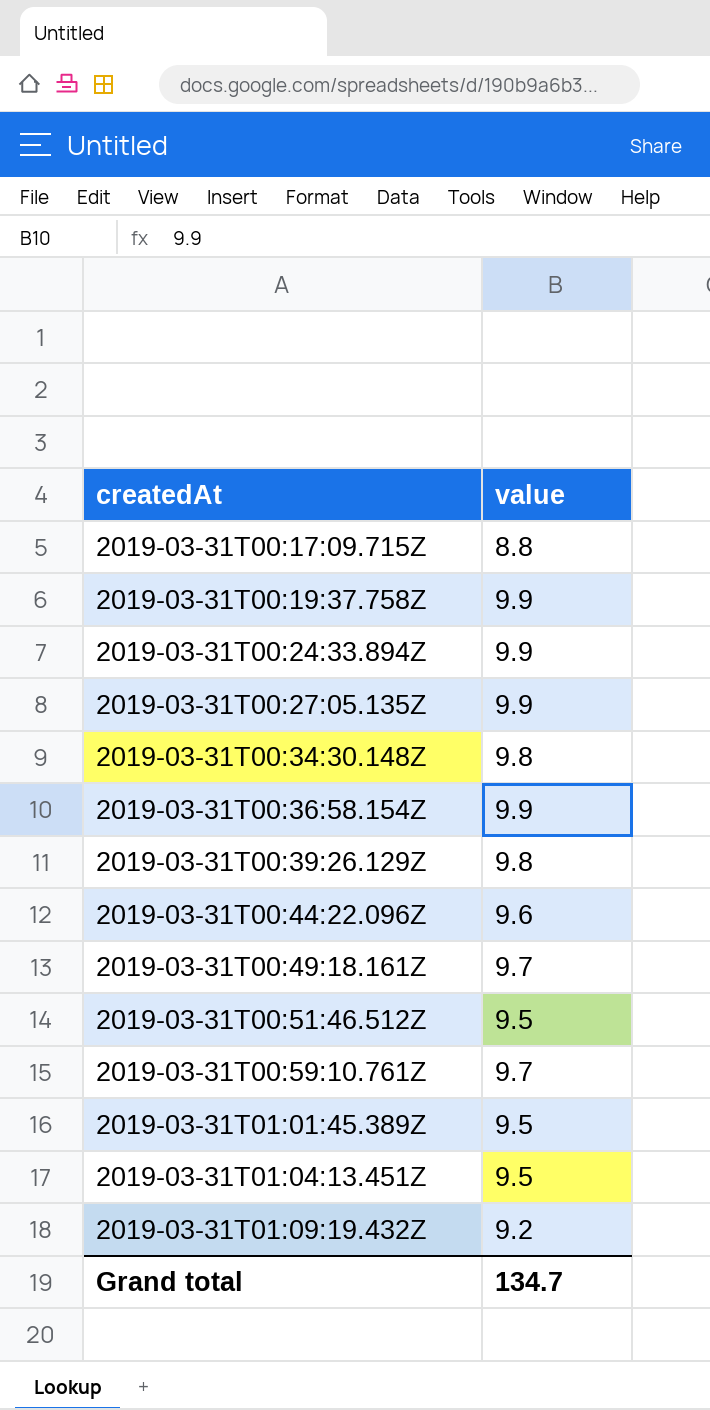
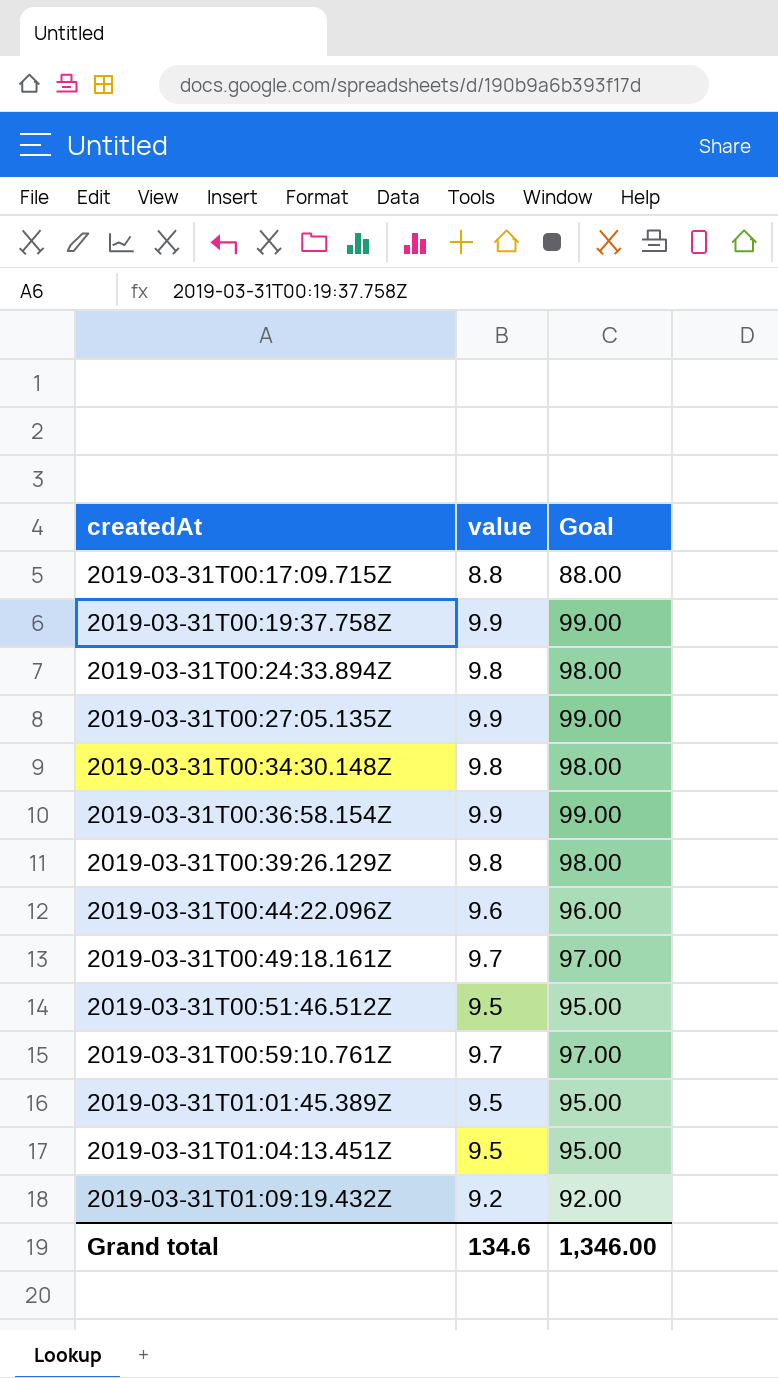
column Goal | formula: none -> [value] * 10
2019-03-31T00:24:33.894Z | value: 9.9 -> 9.8
Grand total | value: 134.7 -> 134.6

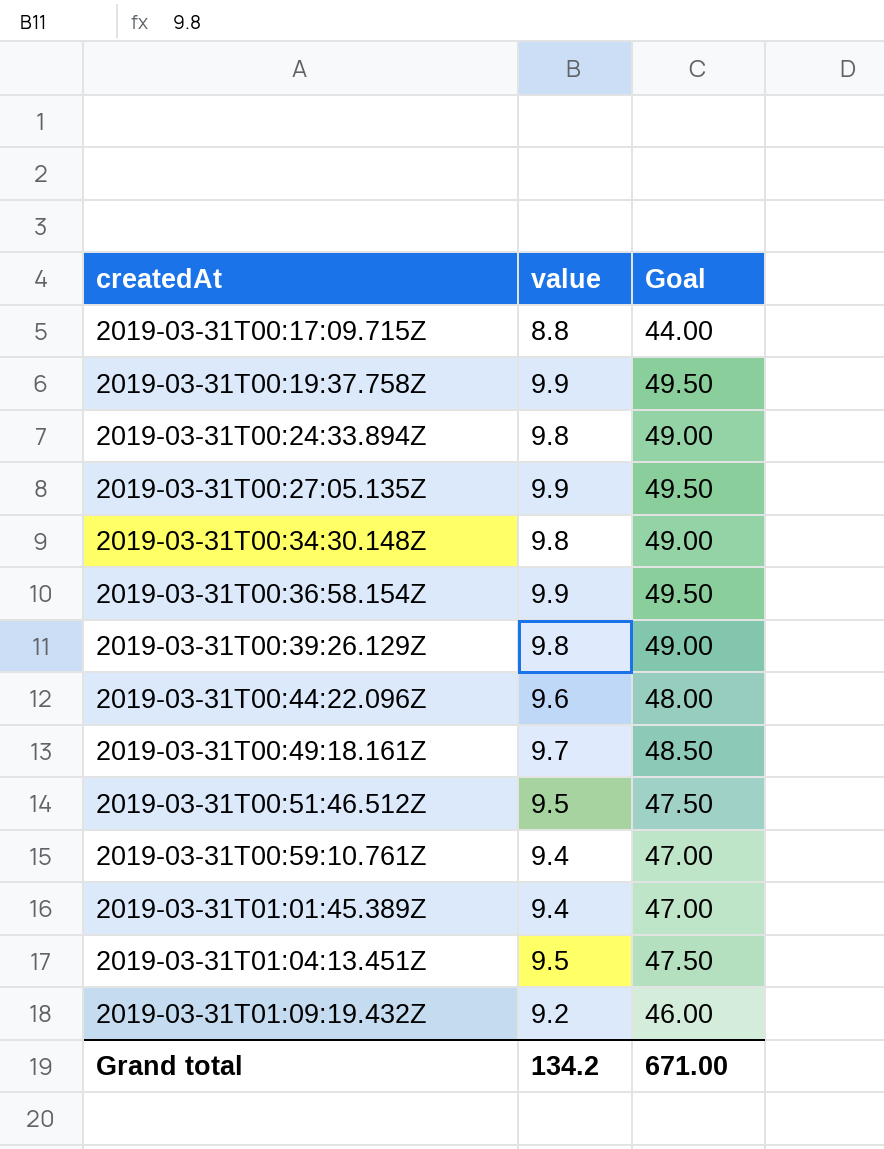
column Goal | formula: [value] * 10 -> [value] * 5
2019-03-31T00:59:10.761Z | value: 9.7 -> 9.4
2019-03-31T01:01:45.389Z | value: 9.5 -> 9.4
Grand total | value: 134.6 -> 134.2
Grand total | Goal: 1,346.00 -> 671.00

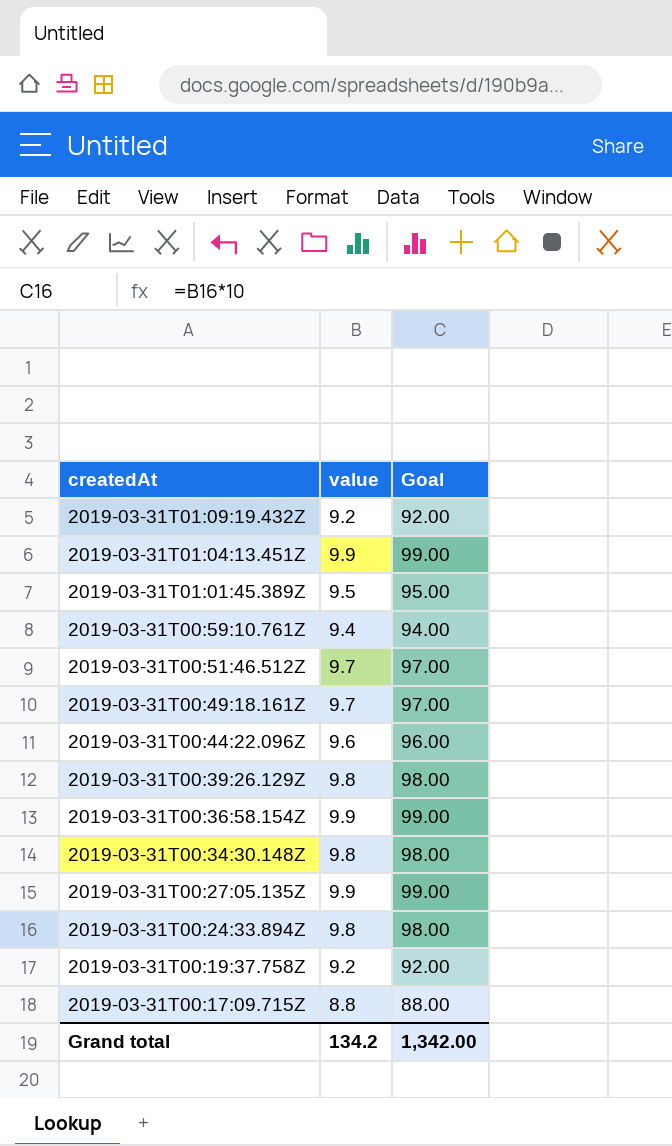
row order: createdAt ascending -> createdAt descending
column Goal | formula: [value] * 5 -> [value] * 10
2019-03-31T01:04:13.451Z | value: 9.5 -> 9.9
2019-03-31T01:01:45.389Z | value: 9.4 -> 9.5
2019-03-31T00:51:46.512Z | value: 9.5 -> 9.7
2019-03-31T00:19:37.758Z | value: 9.9 -> 9.2
Grand total | Goal: 671.00 -> 1,342.00

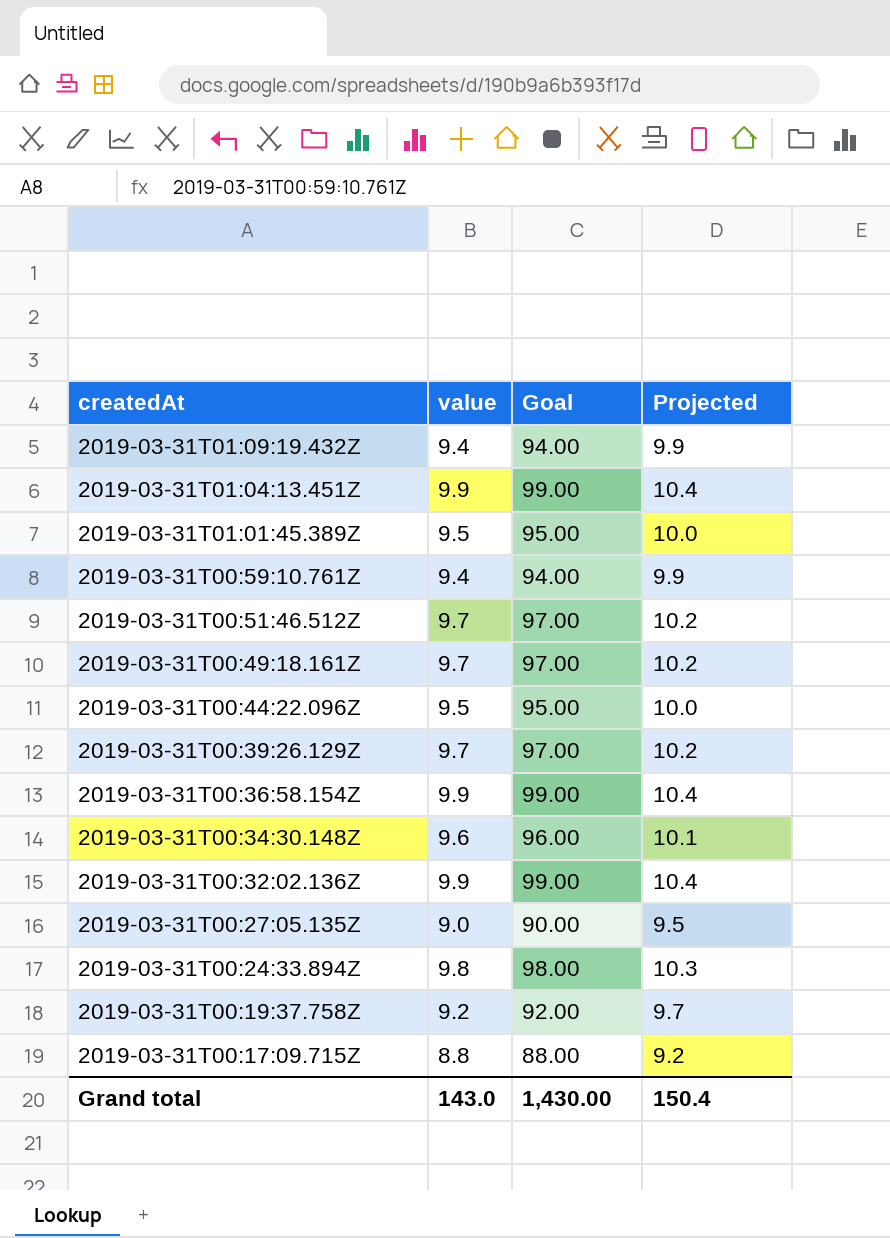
column Projected | formula: none -> [value] * 1.05
2019-03-31T01:09:19.432Z | value: 9.2 -> 9.4
2019-03-31T01:09:19.432Z | Goal: 92.00 -> 94.00
2019-03-31T00:44:22.096Z | value: 9.6 -> 9.5
2019-03-31T00:44:22.096Z | Goal: 96.00 -> 95.00
2019-03-31T00:39:26.129Z | value: 9.8 -> 9.7
2019-03-31T00:39:26.129Z | Goal: 98.00 -> 97.00
2019-03-31T00:34:30.148Z | value: 9.8 -> 9.6
2019-03-31T00:34:30.148Z | Goal: 98.00 -> 96.00
row 2019-03-31T00:32:02.136Z: none -> 9.9 | 99.00 | 10.4
2019-03-31T00:27:05.135Z | value: 9.9 -> 9.0
2019-03-31T00:27:05.135Z | Goal: 99.00 -> 90.00
Grand total | value: 134.2 -> 143.0
Grand total | Goal: 1,342.00 -> 1,430.00

